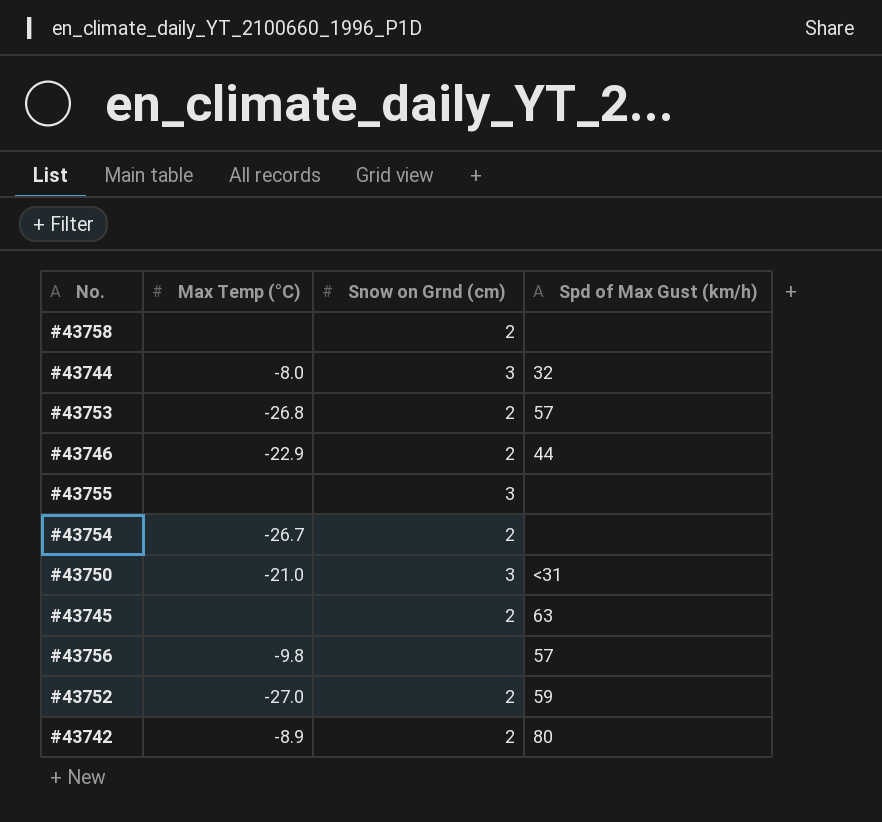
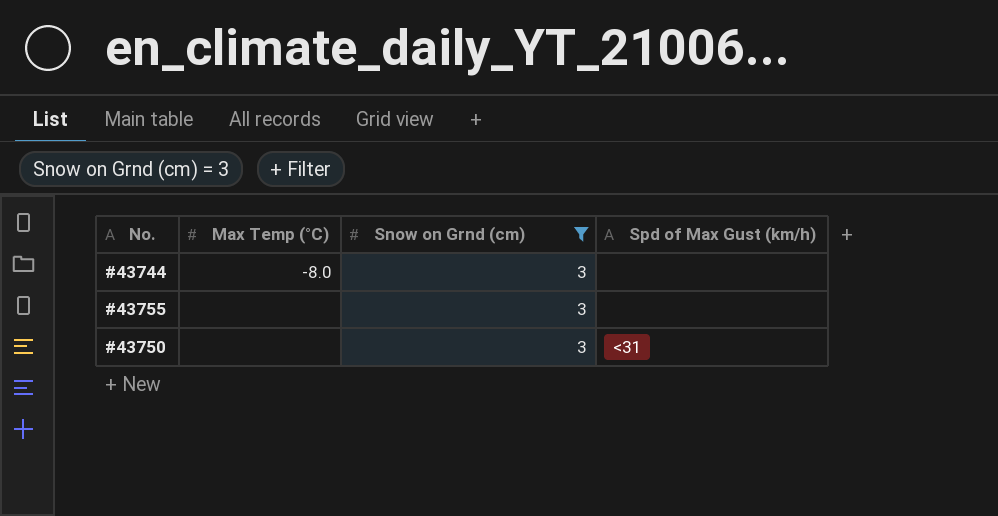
filter: none -> Snow on Grnd (cm) = 3
#43744 | Spd of Max Gust (km/h): 32 -> none
#43750 | Max Temp (°C): -21.0 -> none

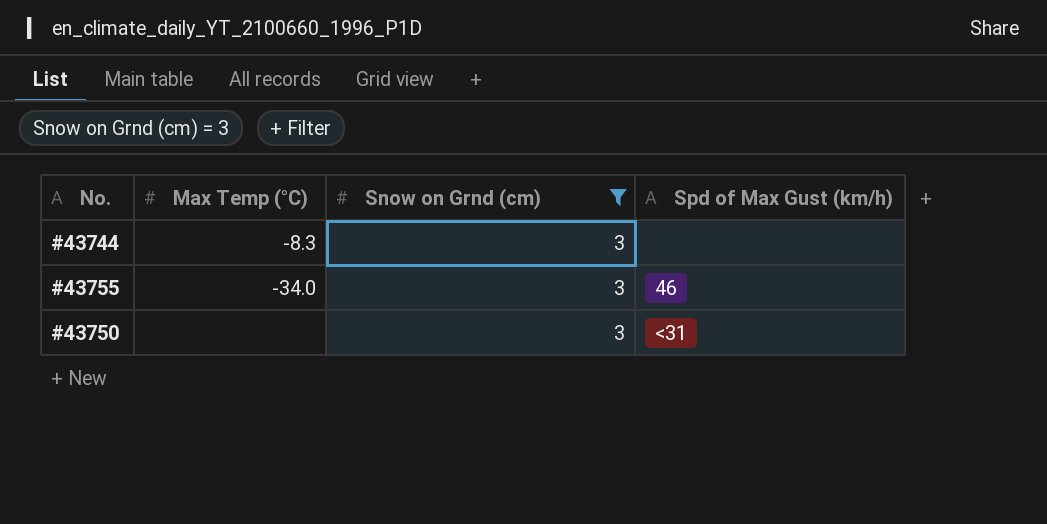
#43744 | Max Temp (°C): -8.0 -> -8.3
#43755 | Max Temp (°C): none -> -34.0
#43755 | Spd of Max Gust (km/h): none -> 46

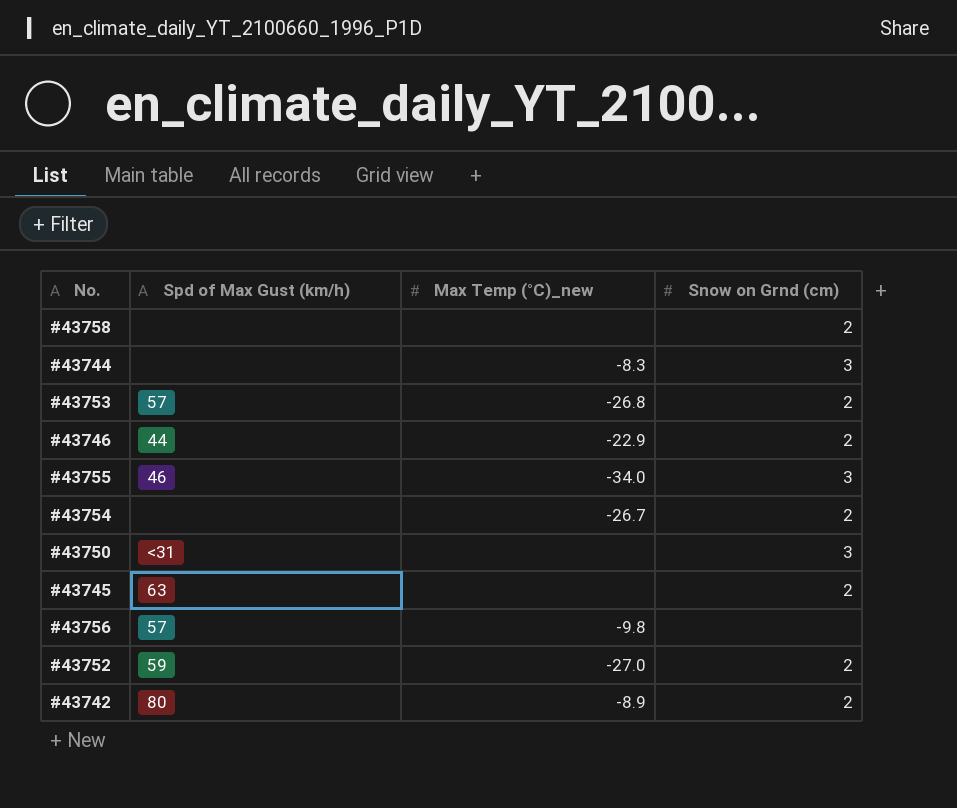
filter: Snow on Grnd (cm) = 3 -> none
column Spd of Max Gust (km/h) | position: 4 -> 2
column name: Max Temp (°C) -> Max Temp (°C)_new

